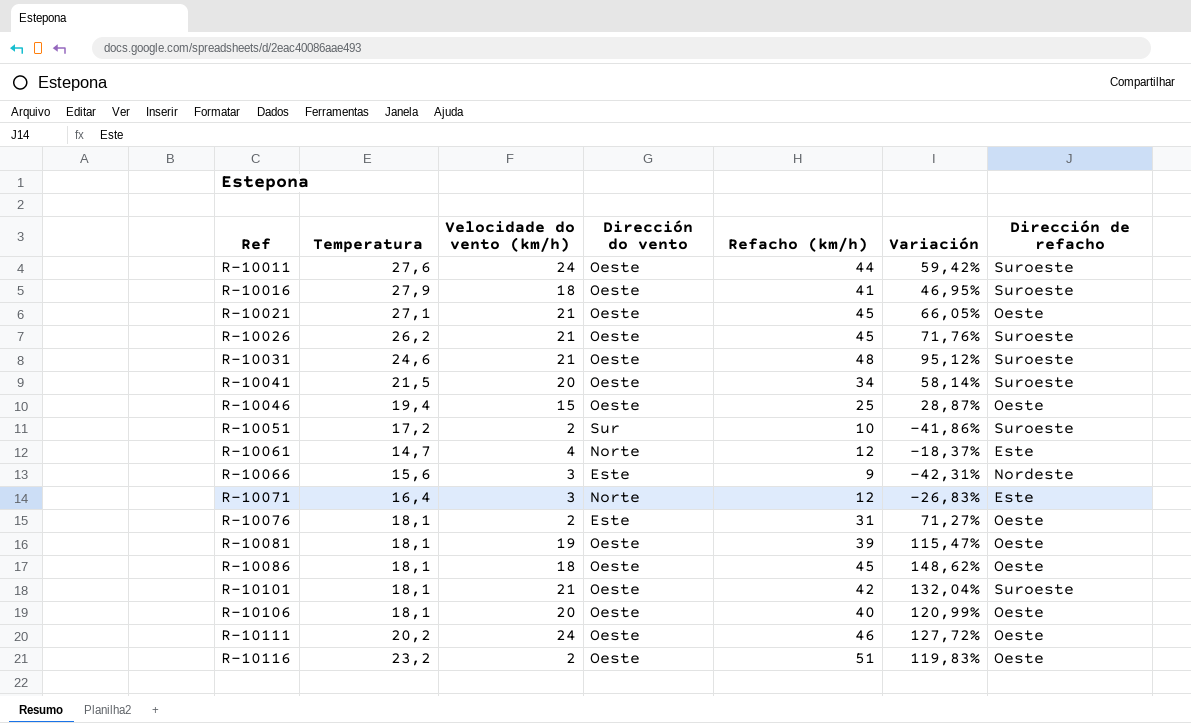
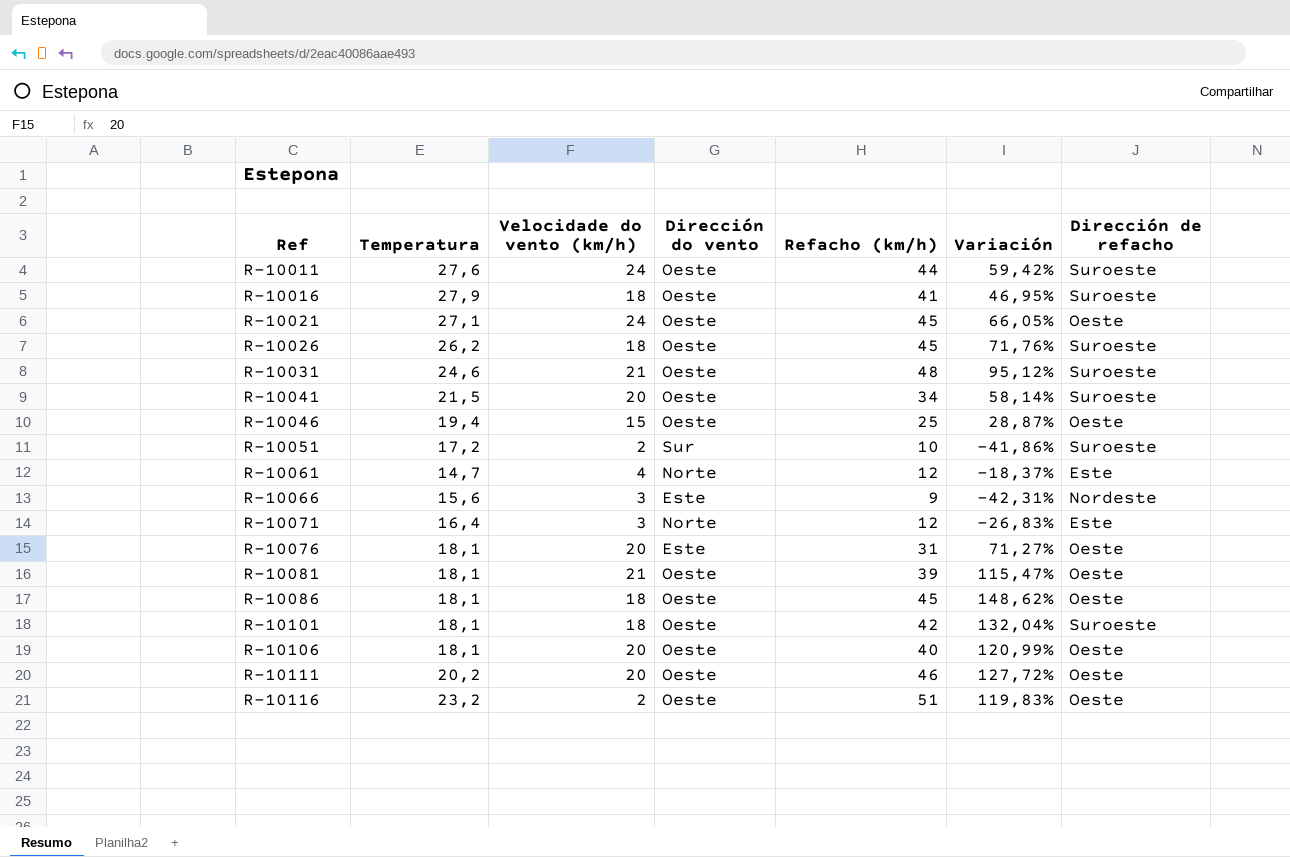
R-10021 | Velocidade do vento (km/h): 21 -> 24
R-10026 | Velocidade do vento (km/h): 21 -> 18
R-10076 | Velocidade do vento (km/h): 2 -> 20
R-10081 | Velocidade do vento (km/h): 19 -> 21
R-10101 | Velocidade do vento (km/h): 21 -> 18
R-10111 | Velocidade do vento (km/h): 24 -> 20

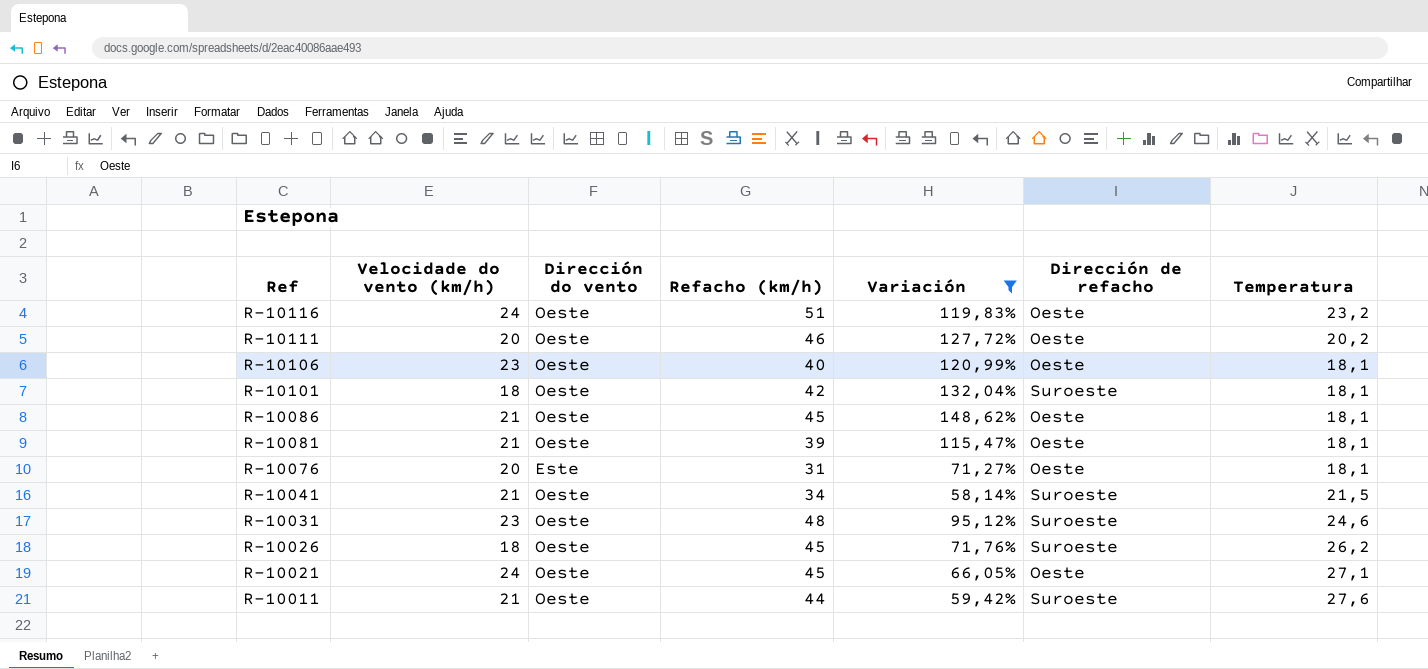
filter: none -> Variación >= 58,14%
row order: Ref ascending -> Ref descending
column Temperatura | position: 2 -> 7
R-10116 | Velocidade do vento (km/h): 2 -> 24
R-10106 | Velocidade do vento (km/h): 20 -> 23
R-10086 | Velocidade do vento (km/h): 18 -> 21
R-10041 | Velocidade do vento (km/h): 20 -> 21
R-10031 | Velocidade do vento (km/h): 21 -> 23
R-10011 | Velocidade do vento (km/h): 24 -> 21

